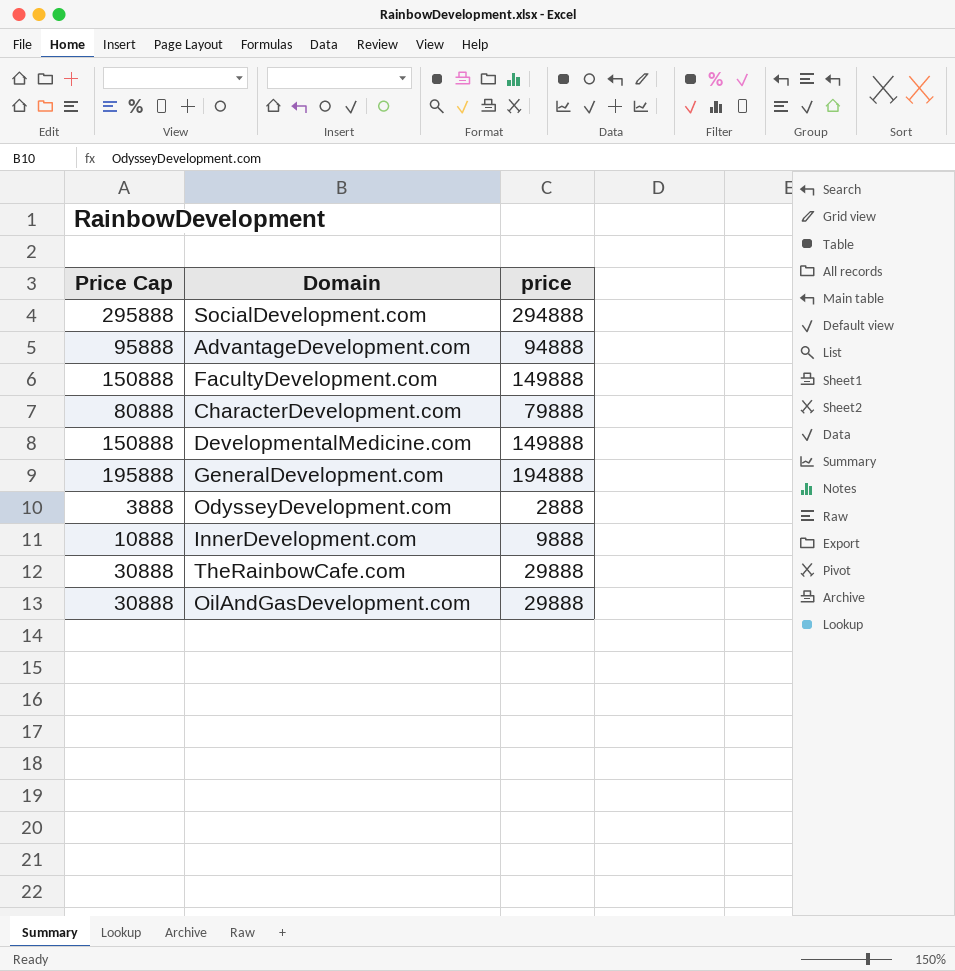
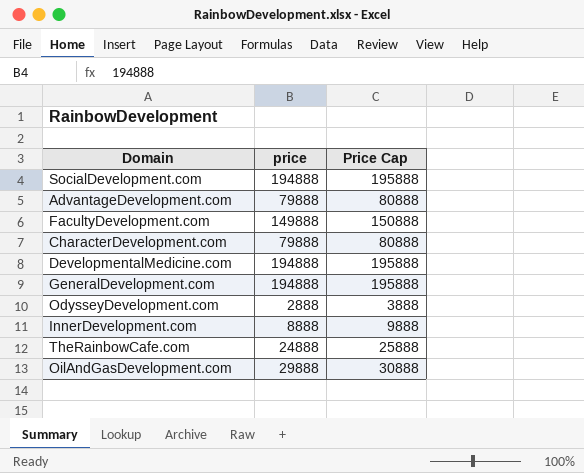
column Price Cap | position: 1 -> 3
SocialDevelopment.com | price: 294888 -> 194888
SocialDevelopment.com | Price Cap: 295888 -> 195888
AdvantageDevelopment.com | price: 94888 -> 79888
AdvantageDevelopment.com | Price Cap: 95888 -> 80888
DevelopmentalMedicine.com | price: 149888 -> 194888
DevelopmentalMedicine.com | Price Cap: 150888 -> 195888
InnerDevelopment.com | price: 9888 -> 8888
InnerDevelopment.com | Price Cap: 10888 -> 9888
TheRainbowCafe.com | price: 29888 -> 24888
TheRainbowCafe.com | Price Cap: 30888 -> 25888

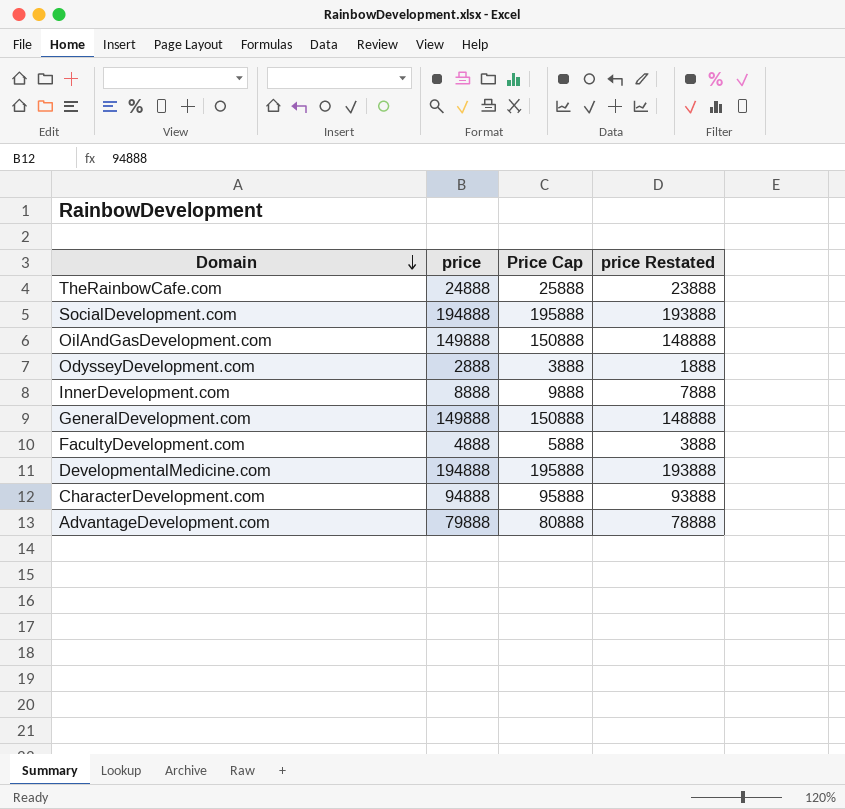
row order: none -> Domain descending
column price Restated | formula: none -> [price] - 1000
OilAndGasDevelopment.com | price: 29888 -> 149888
OilAndGasDevelopment.com | Price Cap: 30888 -> 150888
GeneralDevelopment.com | price: 194888 -> 149888
GeneralDevelopment.com | Price Cap: 195888 -> 150888
FacultyDevelopment.com | price: 149888 -> 4888
FacultyDevelopment.com | Price Cap: 150888 -> 5888
CharacterDevelopment.com | price: 79888 -> 94888
CharacterDevelopment.com | Price Cap: 80888 -> 95888

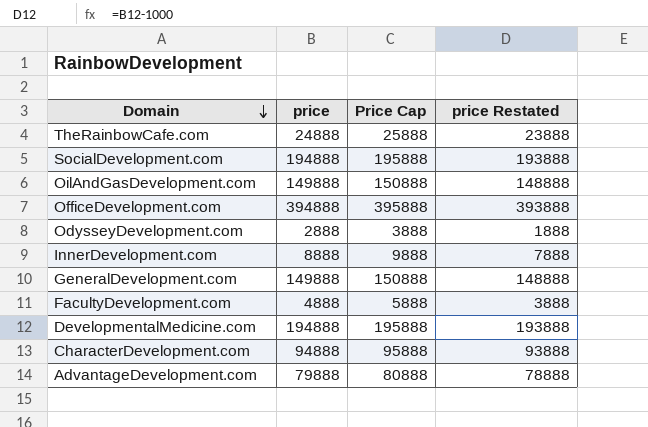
row OfficeDevelopment.com: none -> 394888 | 395888 | 393888

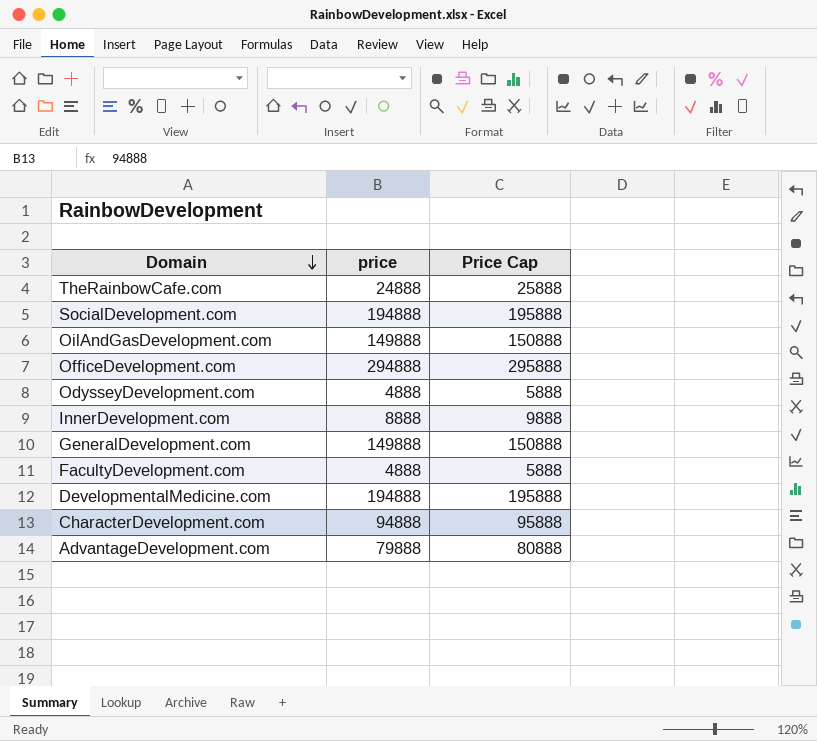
column price Restated | formula: [price] - 1000 -> none
OfficeDevelopment.com | price: 394888 -> 294888
OfficeDevelopment.com | Price Cap: 395888 -> 295888
OdysseyDevelopment.com | price: 2888 -> 4888
OdysseyDevelopment.com | Price Cap: 3888 -> 5888

